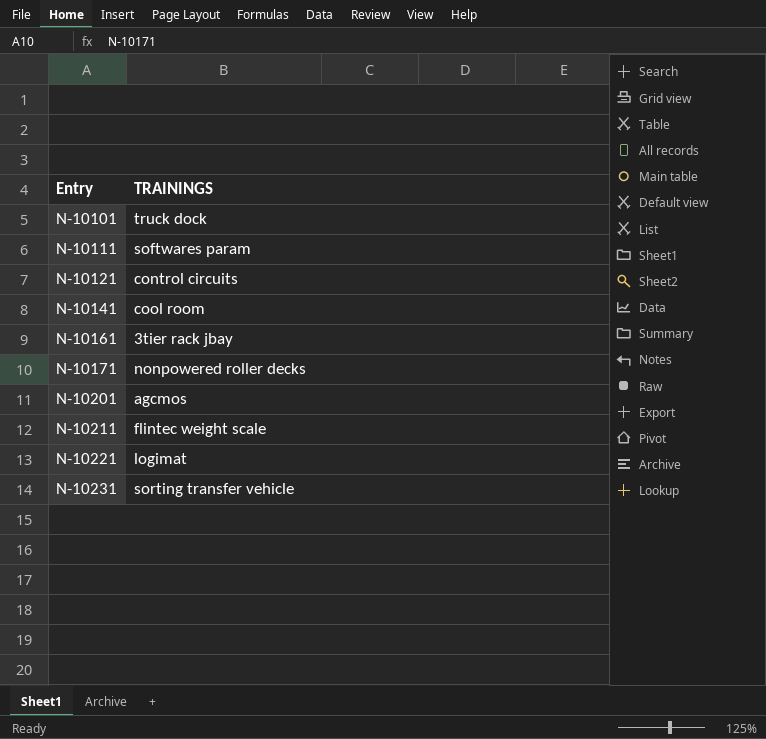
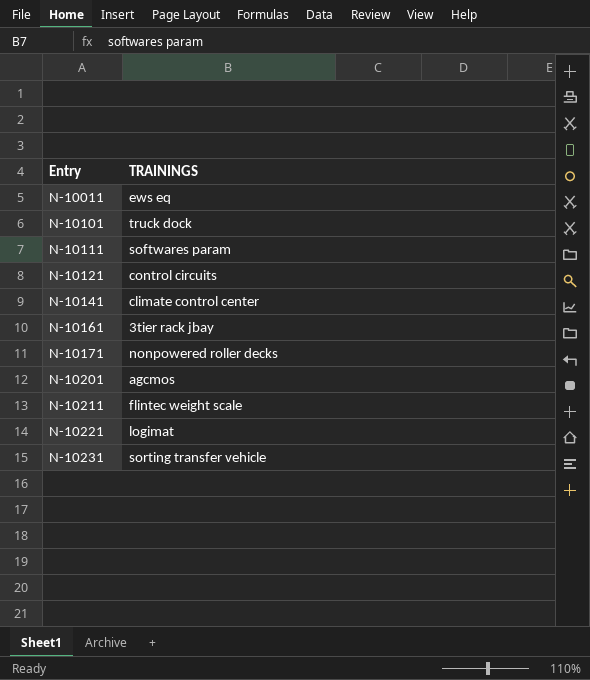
row N-10011: none -> ews eq
N-10141 | TRAININGS: cool room -> climate control center

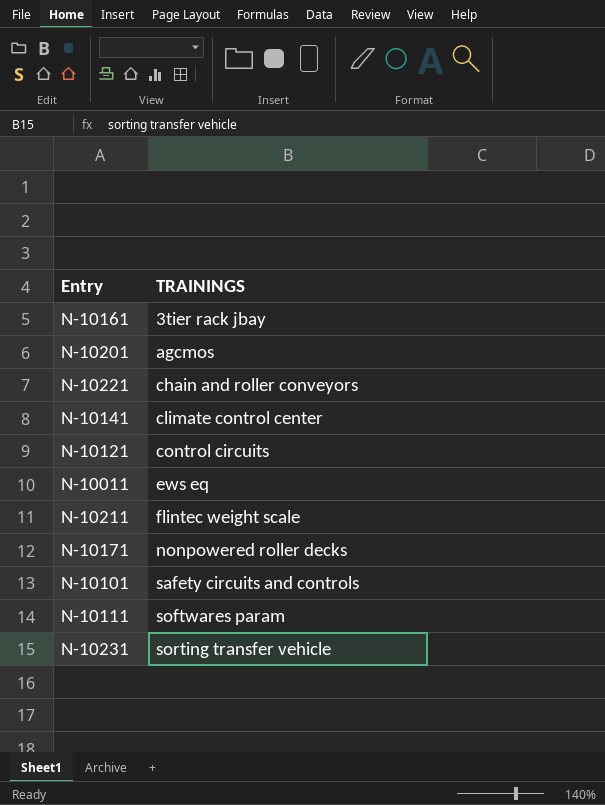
row order: Entry ascending -> TRAININGS ascending
N-10221 | TRAININGS: logimat -> chain and roller conveyors
N-10101 | TRAININGS: truck dock -> safety circuits and controls

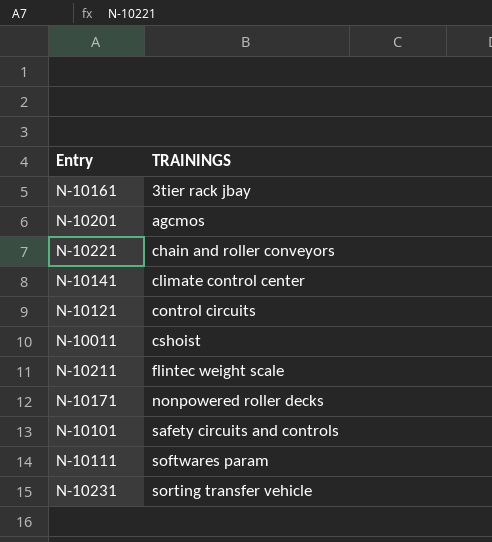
N-10011 | TRAININGS: ews eq -> cshoist

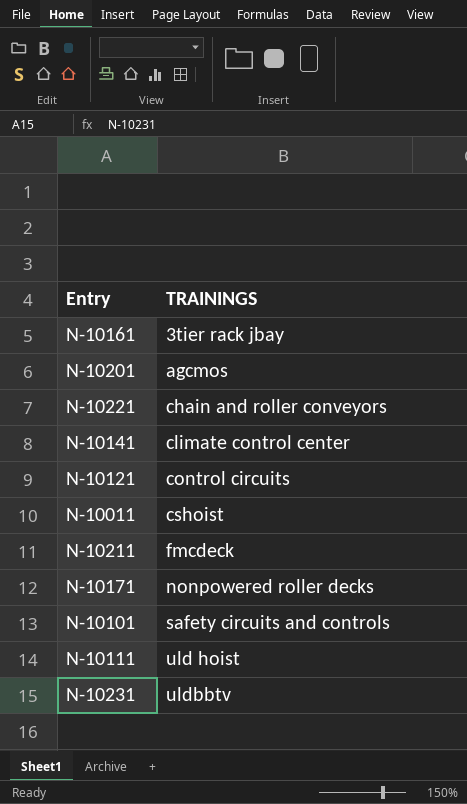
N-10211 | TRAININGS: flintec weight scale -> fmcdeck
N-10111 | TRAININGS: softwares param -> uld hoist
N-10231 | TRAININGS: sorting transfer vehicle -> uldbbtv

